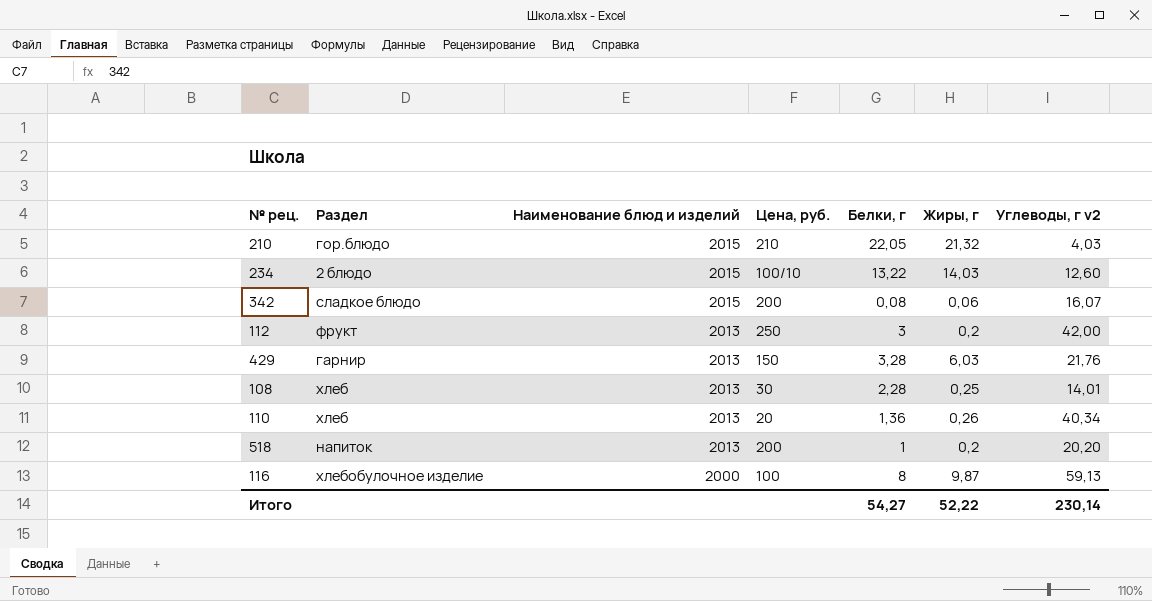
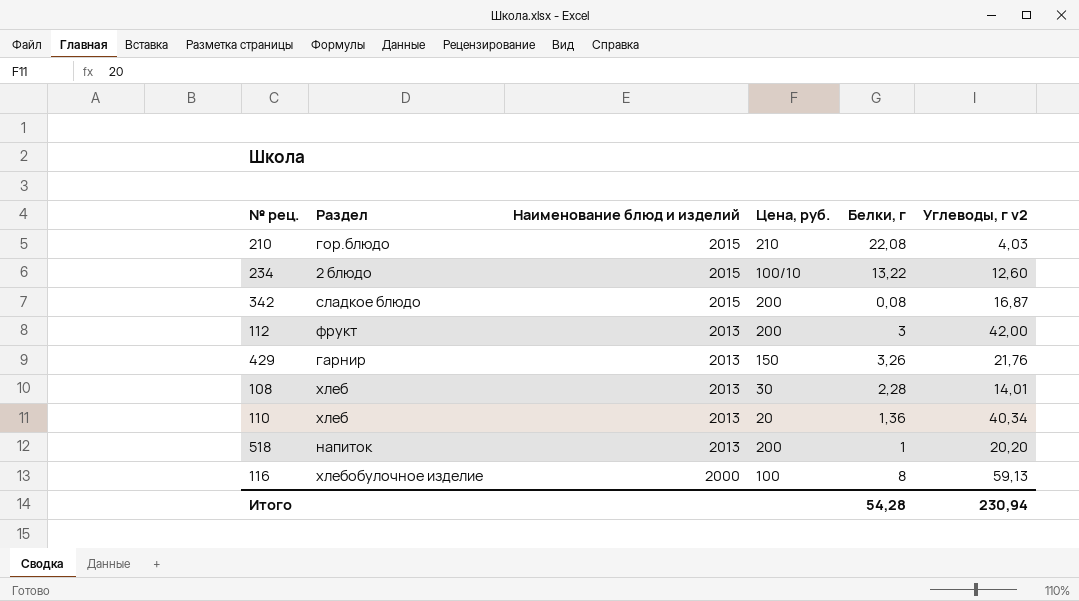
column Жиры, г | position: 6 -> none
210 | Белки, г: 22,05 -> 22,08
342 | Углеводы, г v2: 16,07 -> 16,87
112 | Цена, руб.: 250 -> 200
429 | Белки, г: 3,28 -> 3,26
Итого | Белки, г: 54,27 -> 54,28
Итого | Углеводы, г v2: 230,14 -> 230,94

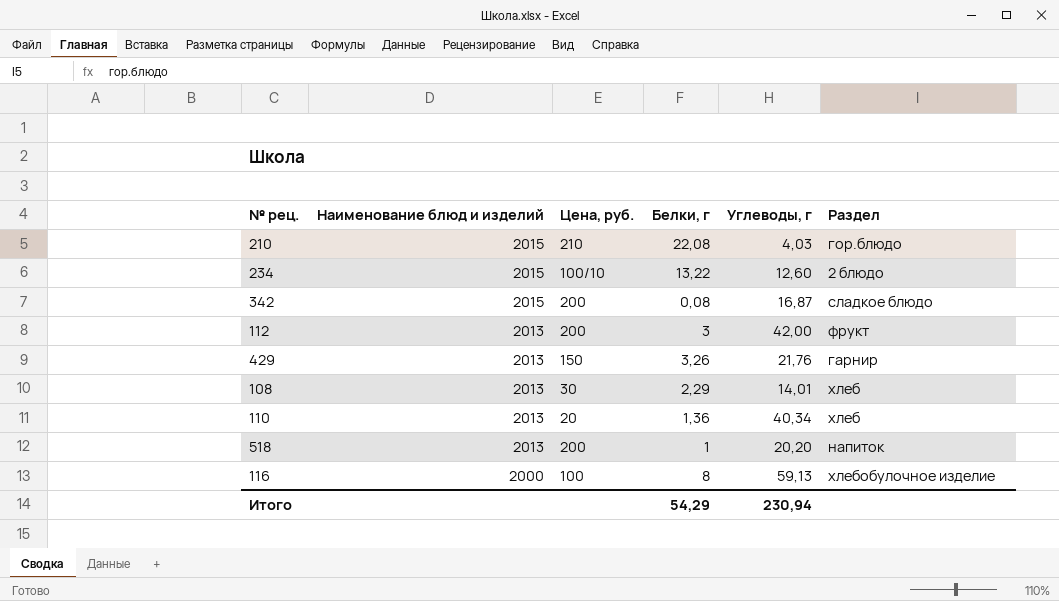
column name: Углеводы, г v2 -> Углеводы, г
column Раздел | position: 2 -> 6
108 | Белки, г: 2,28 -> 2,29
Итого | Белки, г: 54,28 -> 54,29

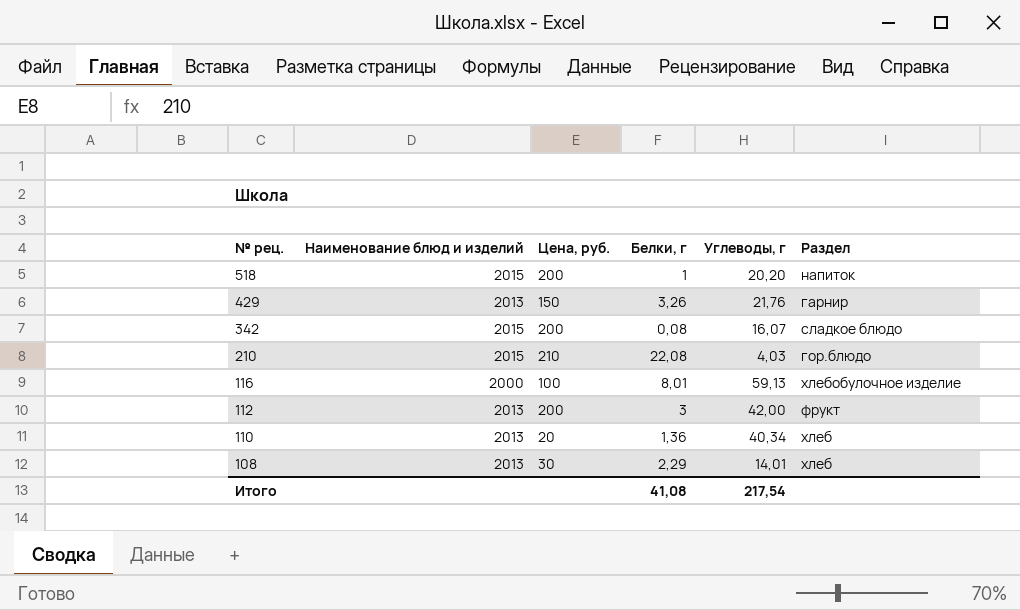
row order: Наименование блюд и изделий descending -> № рец. descending
row 234: 2015 | 100/10 | 13,22 | 12,60 | 2 блюдо -> none
518 | Наименование блюд и изделий: 2013 -> 2015
342 | Углеводы, г: 16,87 -> 16,07
116 | Белки, г: 8 -> 8,01
Итого | Белки, г: 54,29 -> 41,08
Итого | Углеводы, г: 230,94 -> 217,54

